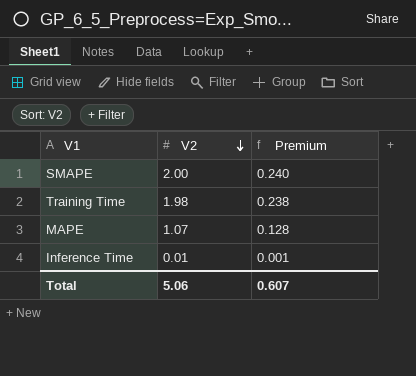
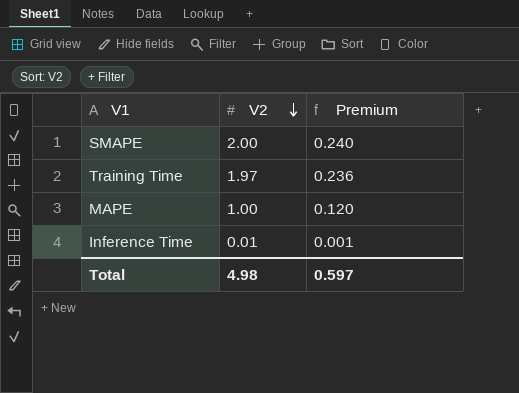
Training Time | V2: 1.98 -> 1.97
Training Time | Premium: 0.238 -> 0.236
MAPE | V2: 1.07 -> 1.00
MAPE | Premium: 0.128 -> 0.120
Total | V2: 5.06 -> 4.98
Total | Premium: 0.607 -> 0.597

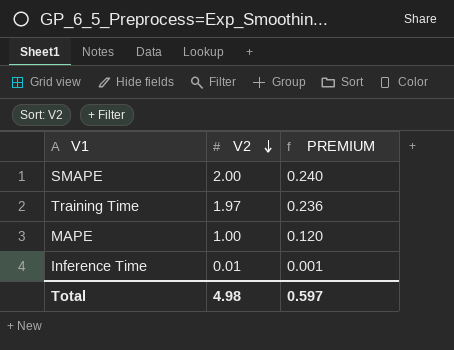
column name: Premium -> PREMIUM

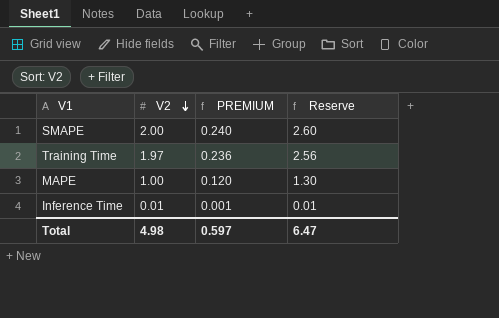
column Reserve | formula: none -> [V2] * 1.3

